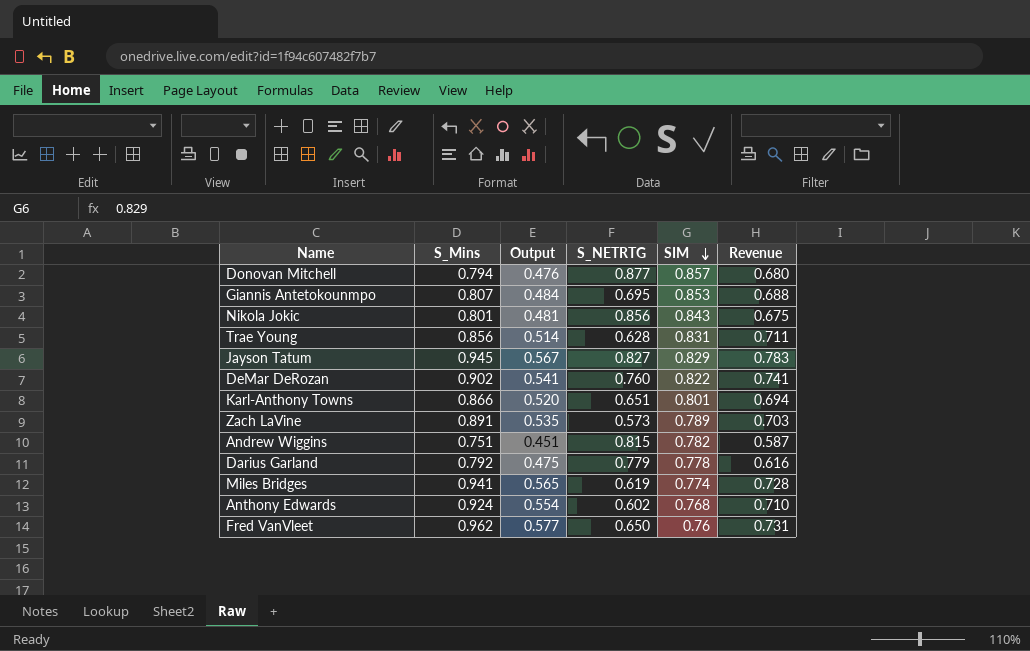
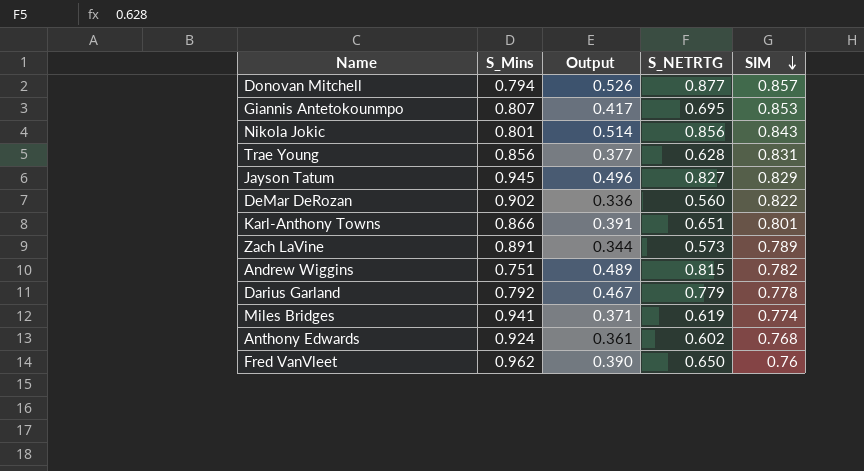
column Revenue | formula: [S_Mins] * [SIM] -> none
column Output | formula: [S_Mins] * 0.6 -> [S_NETRTG] * 0.6
DeMar DeRozan | S_NETRTG: 0.760 -> 0.560

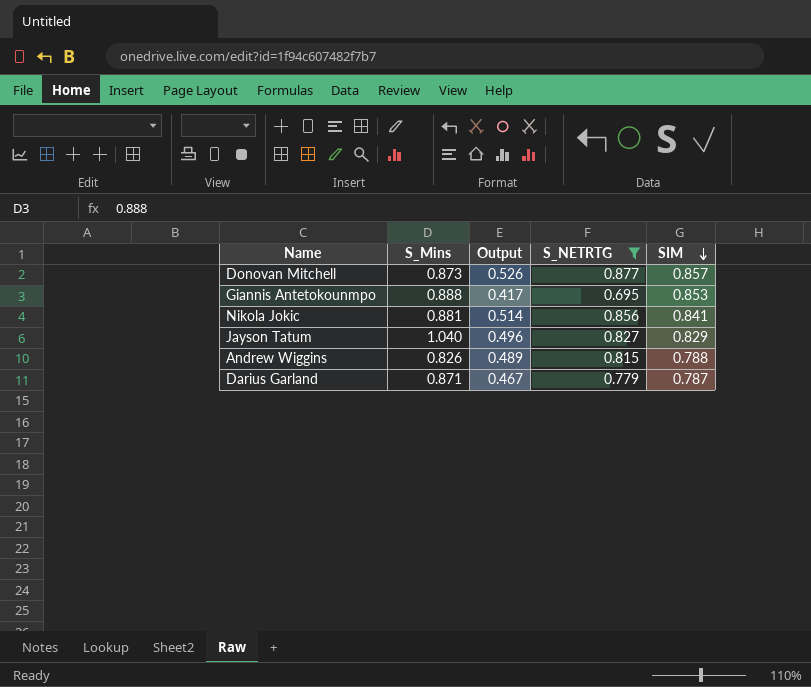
filter: none -> S_NETRTG >= 0.695
Donovan Mitchell | S_Mins: 0.794 -> 0.873
Giannis Antetokounmpo | S_Mins: 0.807 -> 0.888
Nikola Jokic | S_Mins: 0.801 -> 0.881
Nikola Jokic | SIM: 0.843 -> 0.841
Jayson Tatum | S_Mins: 0.945 -> 1.040
Andrew Wiggins | S_Mins: 0.751 -> 0.826
Andrew Wiggins | SIM: 0.782 -> 0.788
Darius Garland | S_Mins: 0.792 -> 0.871
Darius Garland | SIM: 0.778 -> 0.787

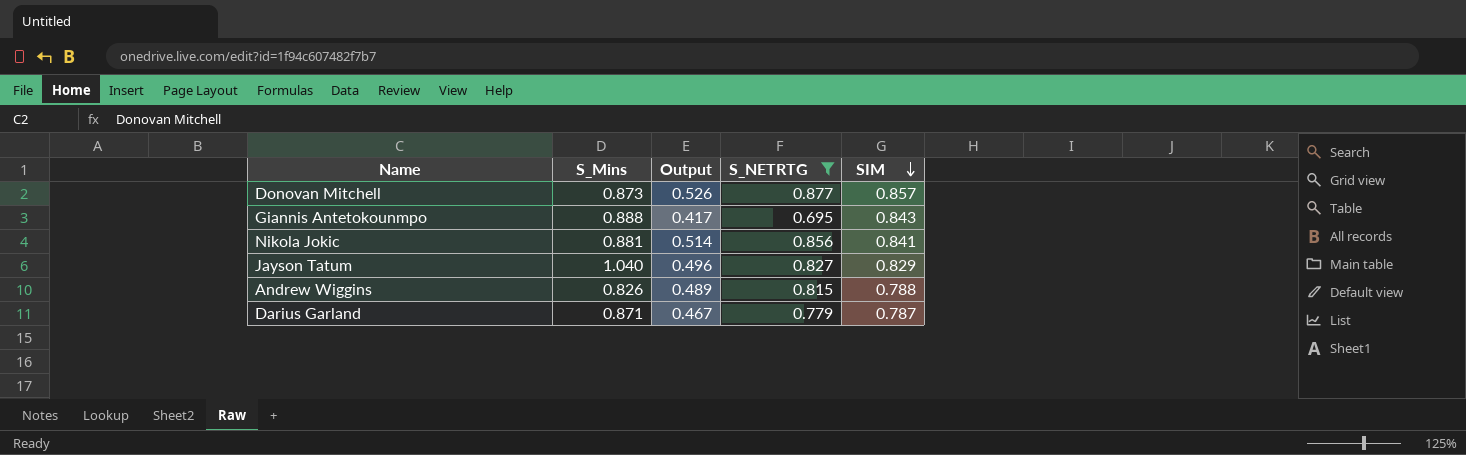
Giannis Antetokounmpo | SIM: 0.853 -> 0.843

